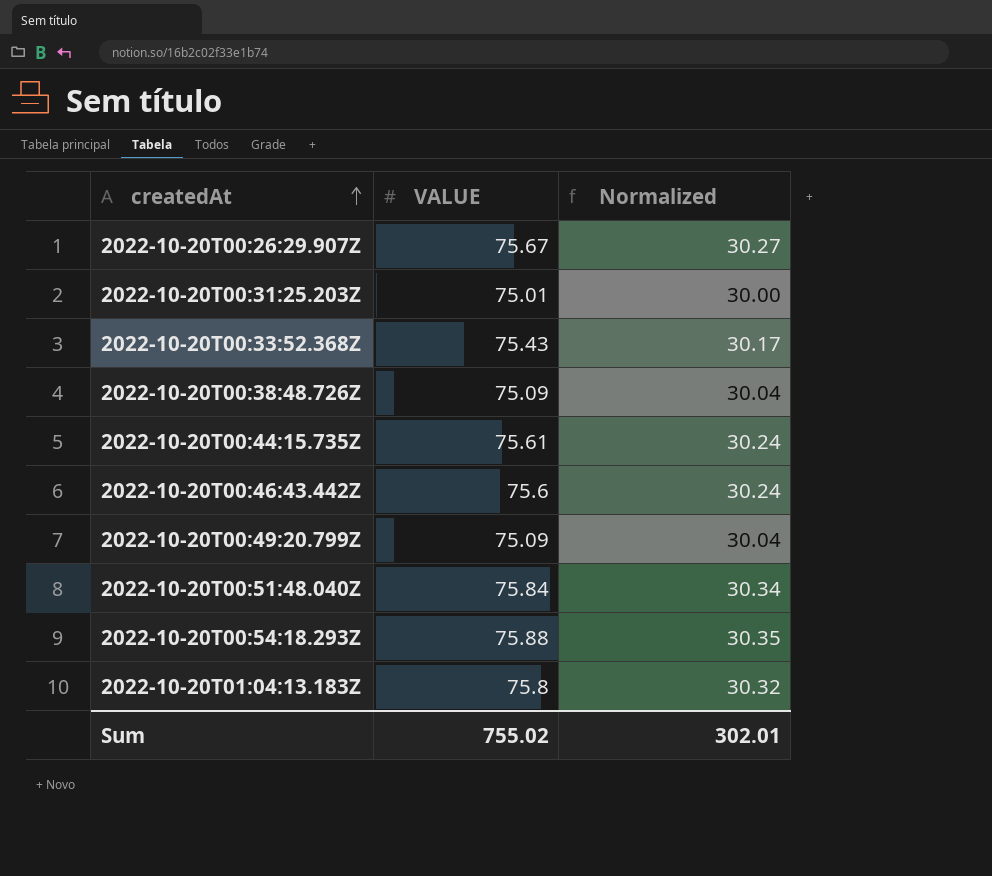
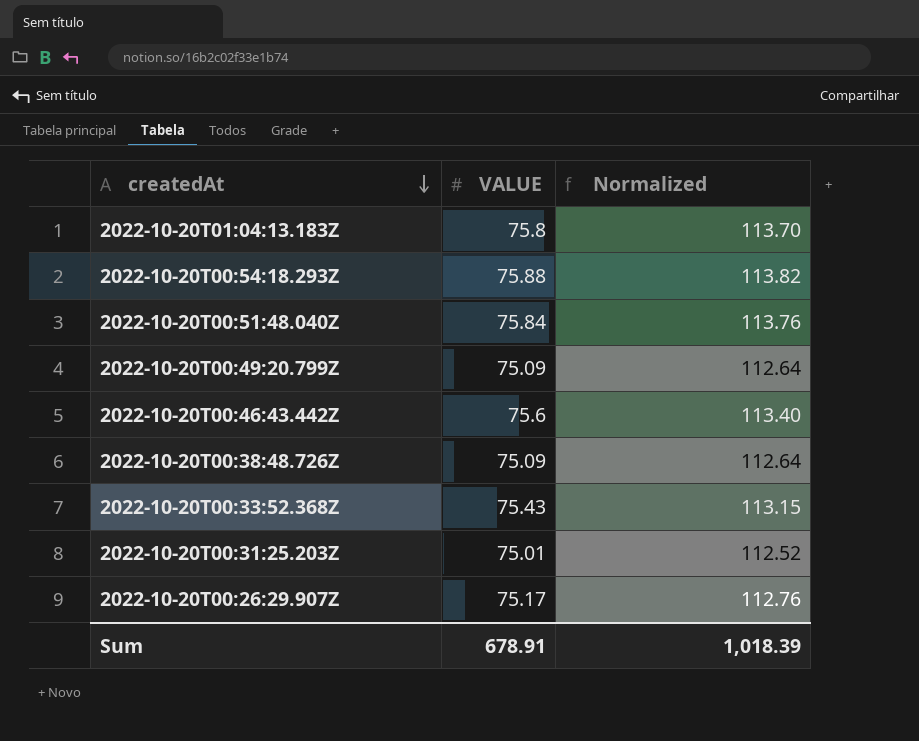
row order: createdAt ascending -> createdAt descending
column Normalized | formula: [VALUE] * 0.4 -> [VALUE] * 1.5
row 2022-10-20T00:44:15.735Z: 75.61 | 30.24 -> none
2022-10-20T00:26:29.907Z | VALUE: 75.67 -> 75.17
Sum | VALUE: 755.02 -> 678.91
Sum | Normalized: 302.01 -> 1,018.39

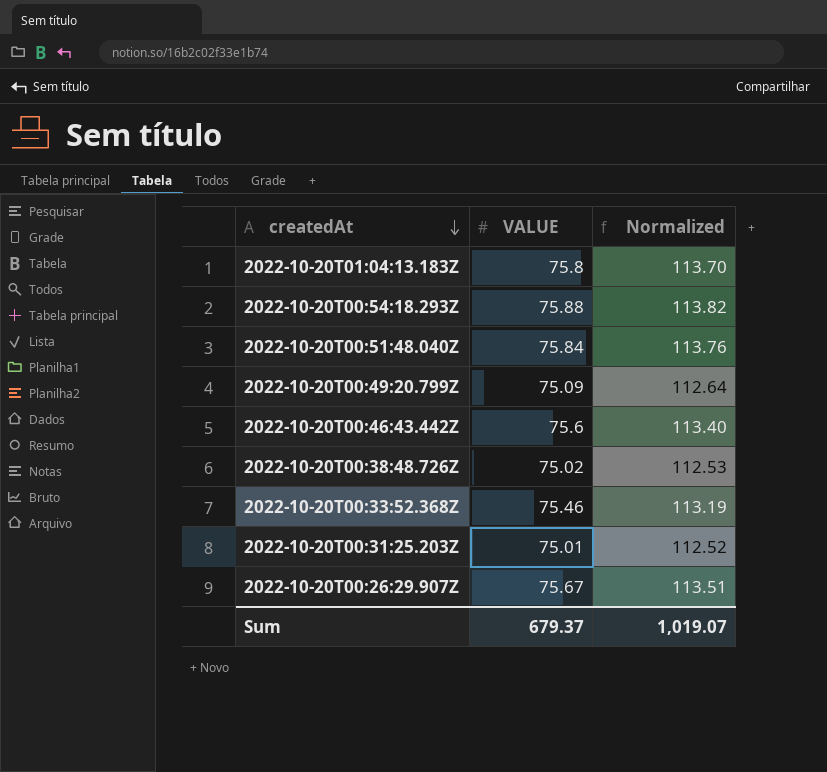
2022-10-20T00:38:48.726Z | VALUE: 75.09 -> 75.02
2022-10-20T00:38:48.726Z | Normalized: 112.64 -> 112.53
2022-10-20T00:33:52.368Z | VALUE: 75.43 -> 75.46
2022-10-20T00:33:52.368Z | Normalized: 113.15 -> 113.19
2022-10-20T00:26:29.907Z | VALUE: 75.17 -> 75.67
2022-10-20T00:26:29.907Z | Normalized: 112.76 -> 113.51
Sum | VALUE: 678.91 -> 679.37
Sum | Normalized: 1,018.39 -> 1,019.07

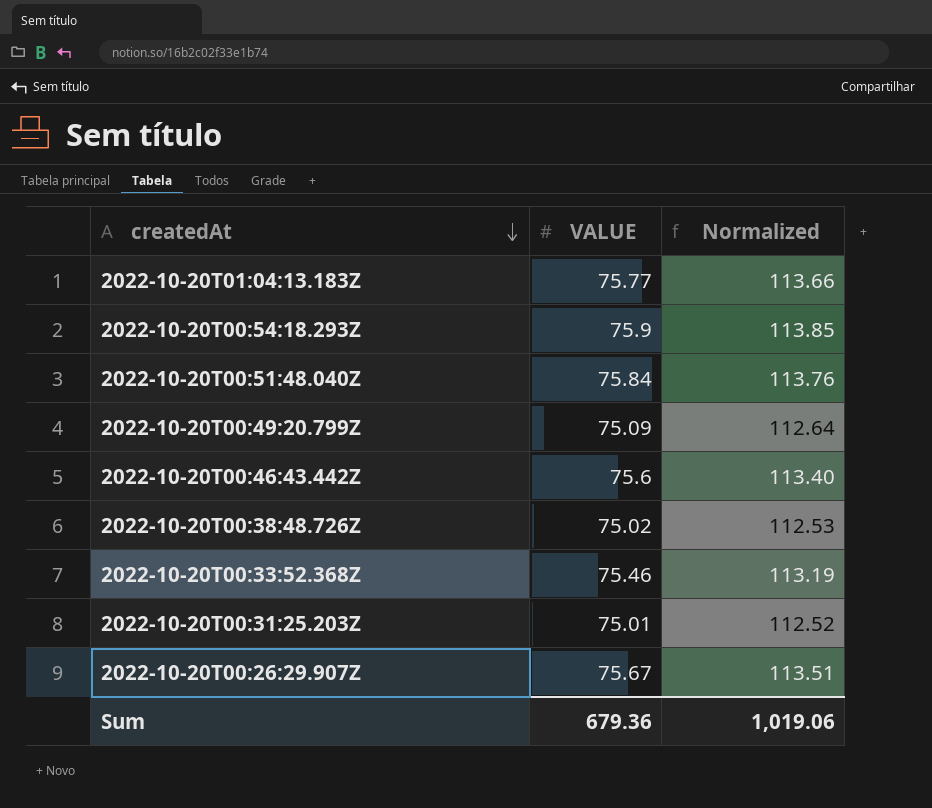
2022-10-20T01:04:13.183Z | VALUE: 75.8 -> 75.77
2022-10-20T01:04:13.183Z | Normalized: 113.70 -> 113.66
2022-10-20T00:54:18.293Z | VALUE: 75.88 -> 75.9
2022-10-20T00:54:18.293Z | Normalized: 113.82 -> 113.85
Sum | VALUE: 679.37 -> 679.36
Sum | Normalized: 1,019.07 -> 1,019.06

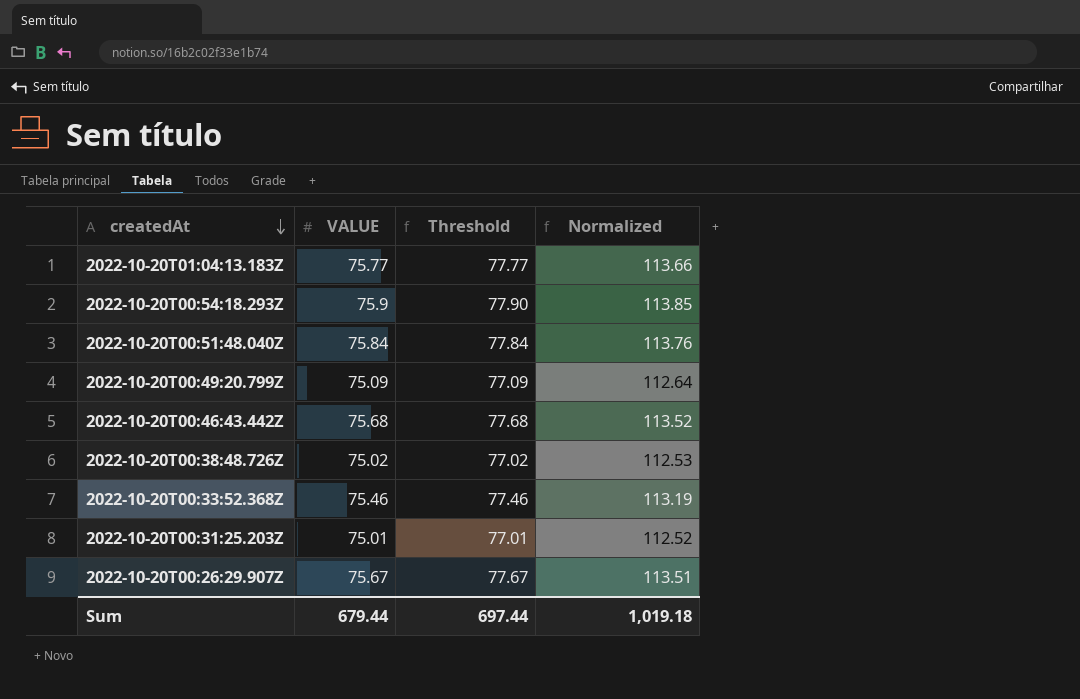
column Threshold | formula: none -> [VALUE] + 2
2022-10-20T00:46:43.442Z | VALUE: 75.6 -> 75.68
2022-10-20T00:46:43.442Z | Normalized: 113.40 -> 113.52
Sum | VALUE: 679.36 -> 679.44
Sum | Normalized: 1,019.06 -> 1,019.18

